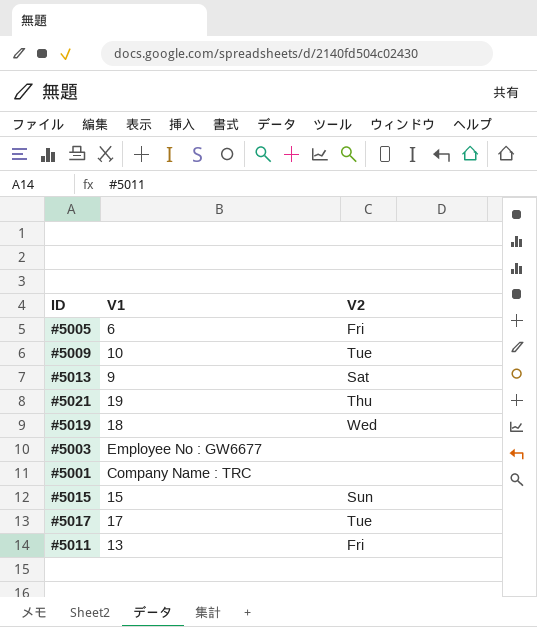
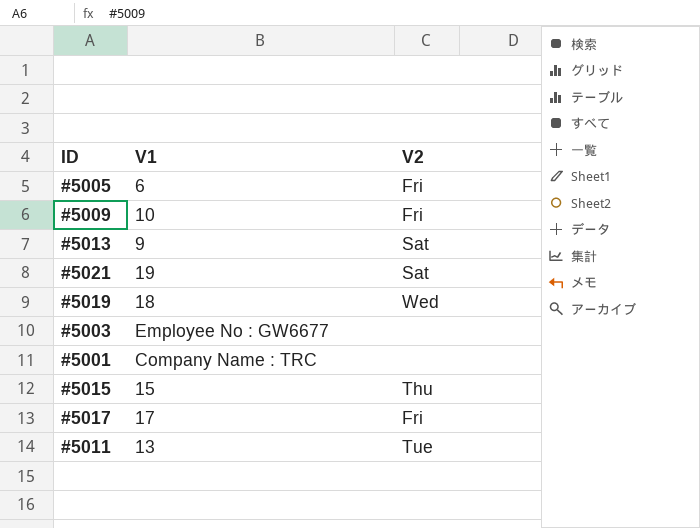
#5009 | V2: Tue -> Fri
#5021 | V2: Thu -> Sat
#5015 | V2: Sun -> Thu
#5017 | V2: Tue -> Fri
#5011 | V2: Fri -> Tue

